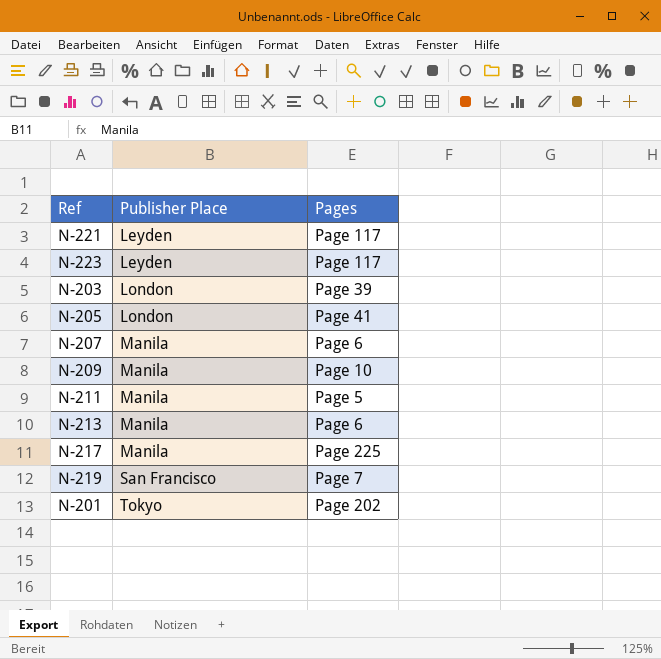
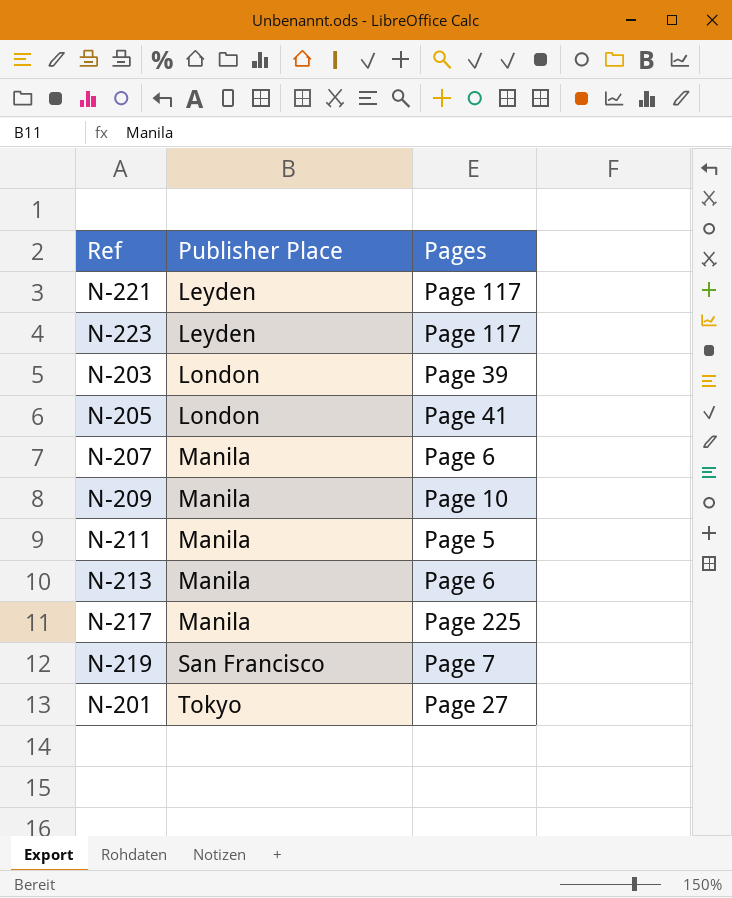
N-201 | Pages: Page 202 -> Page 27

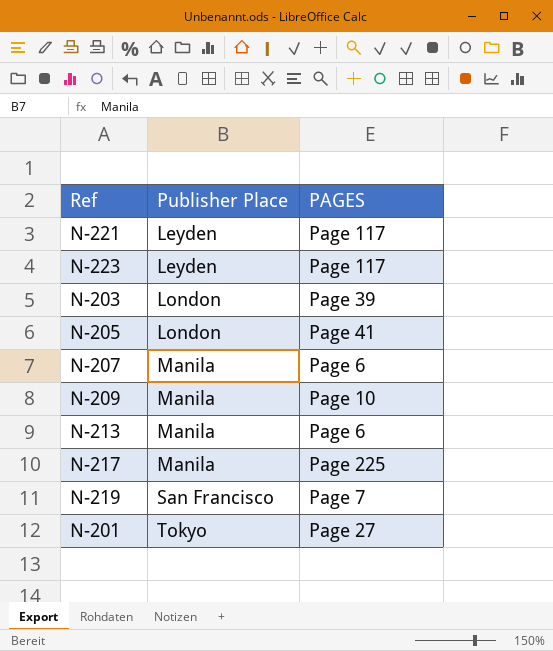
column name: Pages -> PAGES
row N-211: Manila | Page 5 -> none

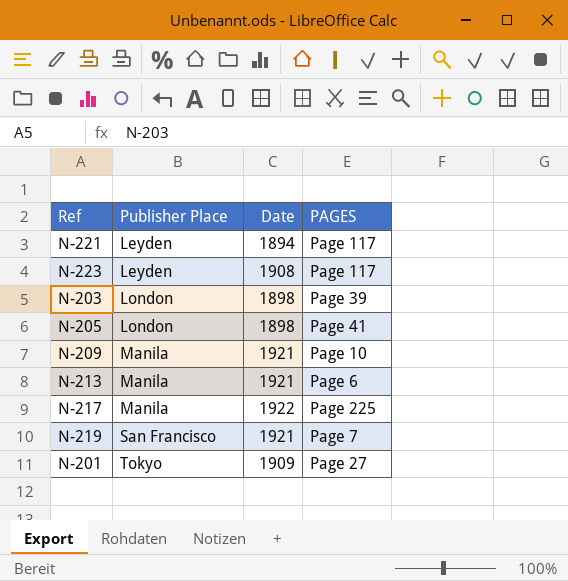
column Date | position: none -> 3
row N-207: Manila | Page 6 -> none

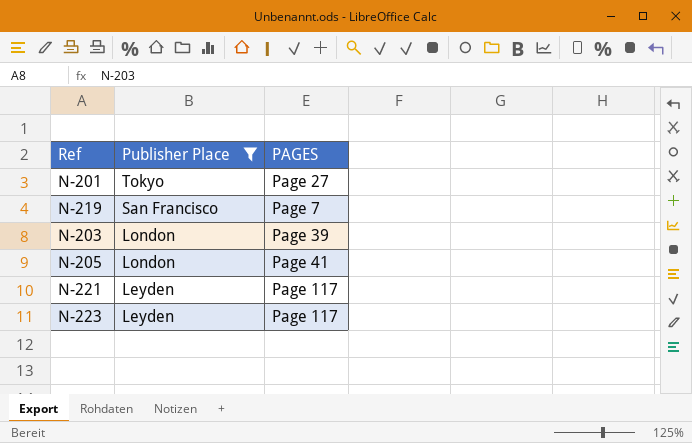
filter: none -> Publisher Place != Manila
row order: Publisher Place ascending -> Publisher Place descending
column Date | position: 3 -> none

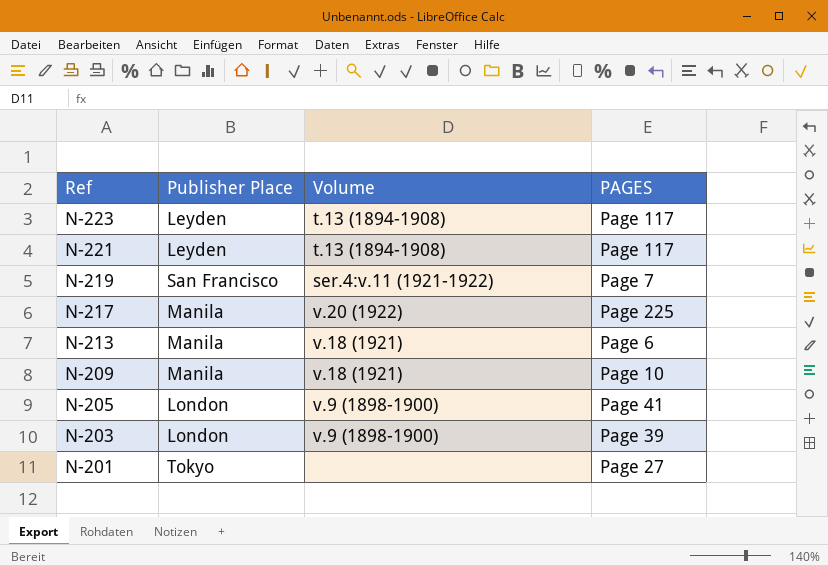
filter: Publisher Place != Manila -> none
row order: Publisher Place descending -> Ref descending
column Volume | position: none -> 3

